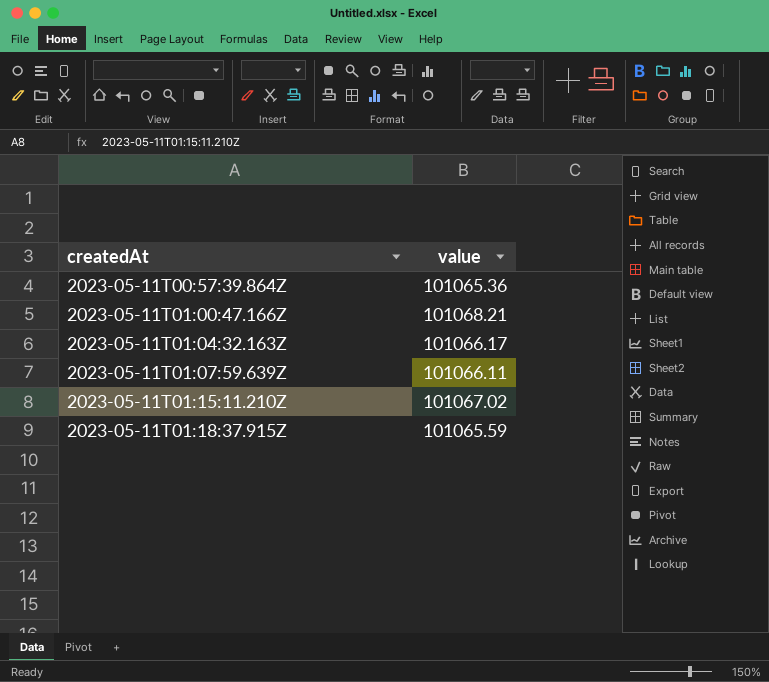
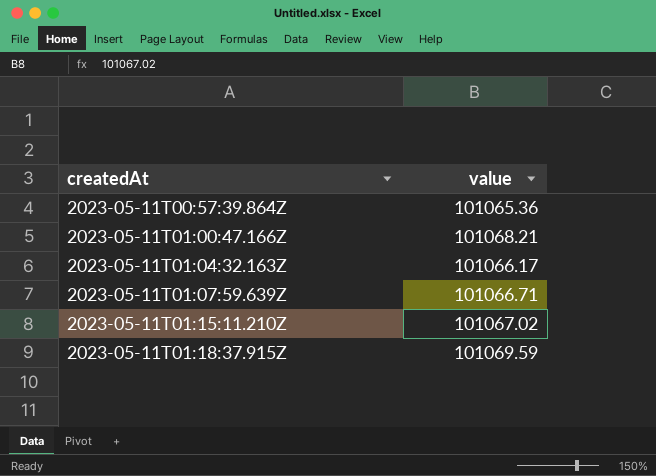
2023-05-11T01:07:59.639Z | value: 101066.11 -> 101066.71
2023-05-11T01:18:37.915Z | value: 101065.59 -> 101069.59

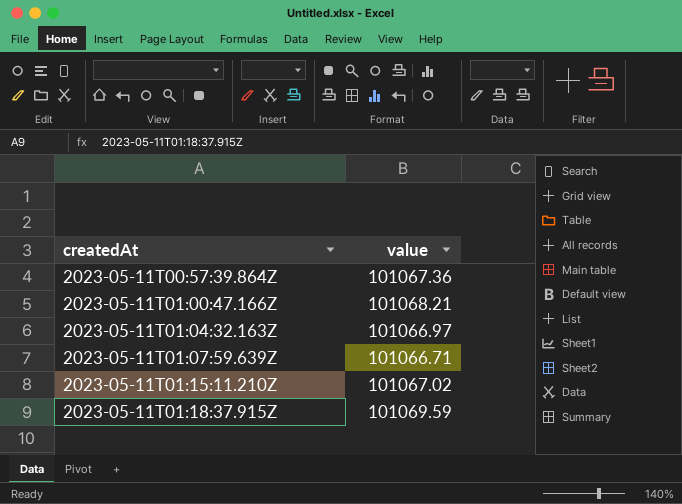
2023-05-11T00:57:39.864Z | value: 101065.36 -> 101067.36
2023-05-11T01:04:32.163Z | value: 101066.17 -> 101066.97

